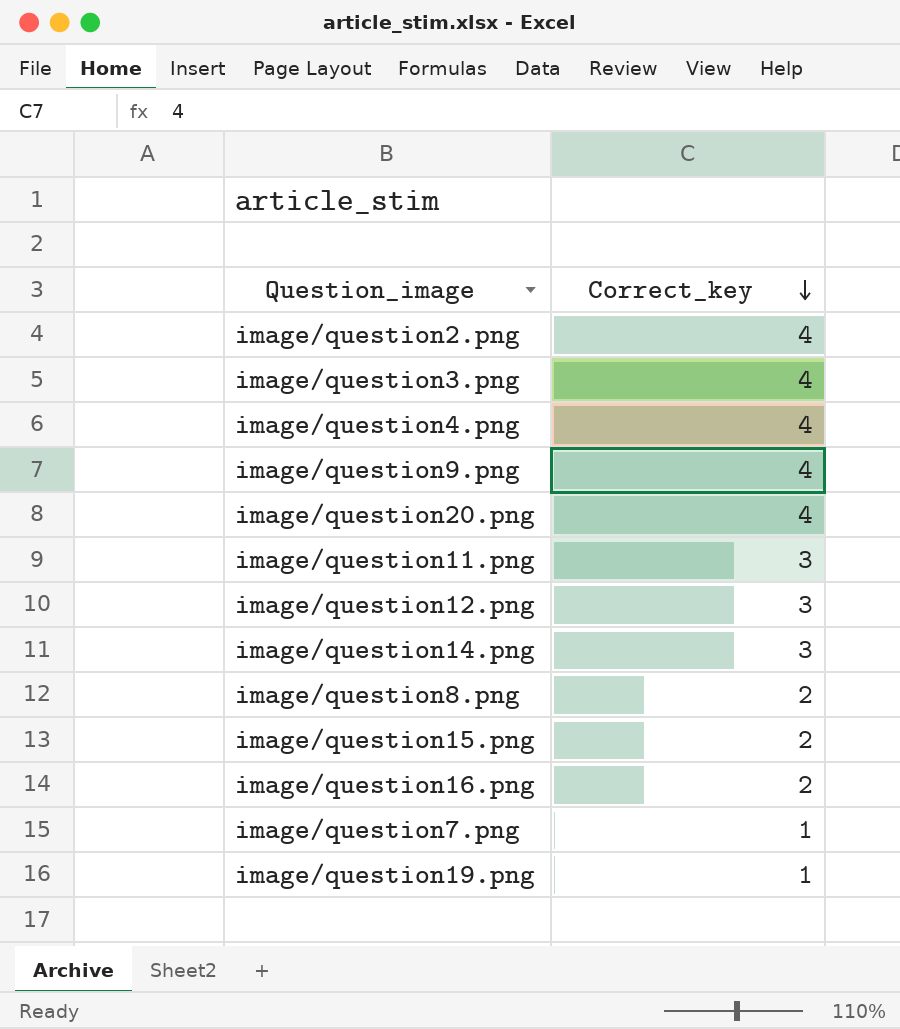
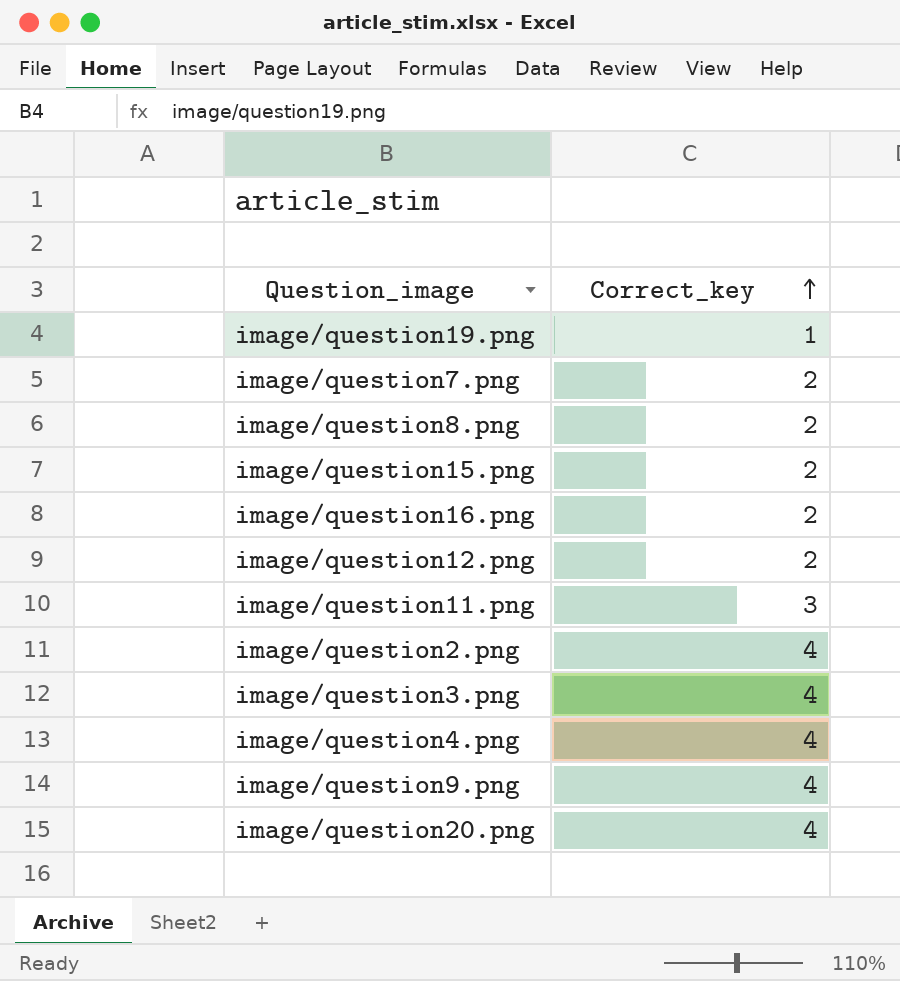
row order: Correct_key descending -> Correct_key ascending
row image/question14.png: 3 -> none
image/question7.png | Correct_key: 1 -> 2
image/question12.png | Correct_key: 3 -> 2

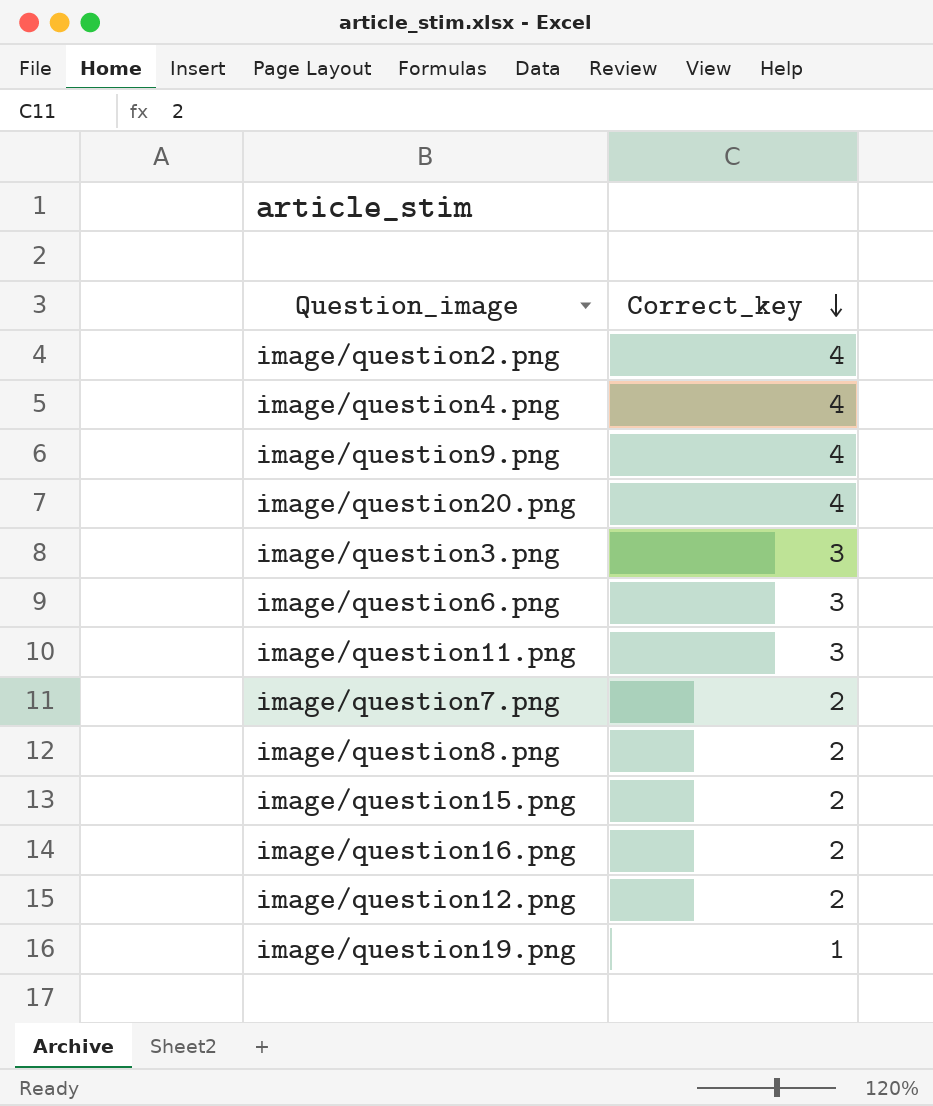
row order: Correct_key ascending -> Correct_key descending
image/question3.png | Correct_key: 4 -> 3
row image/question6.png: none -> 3

